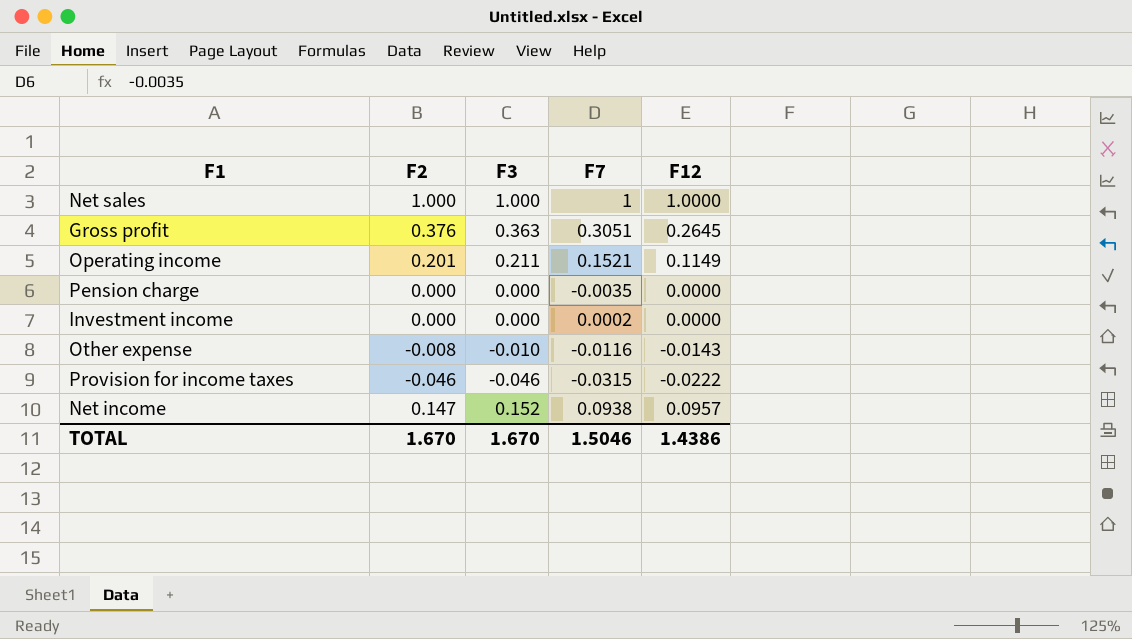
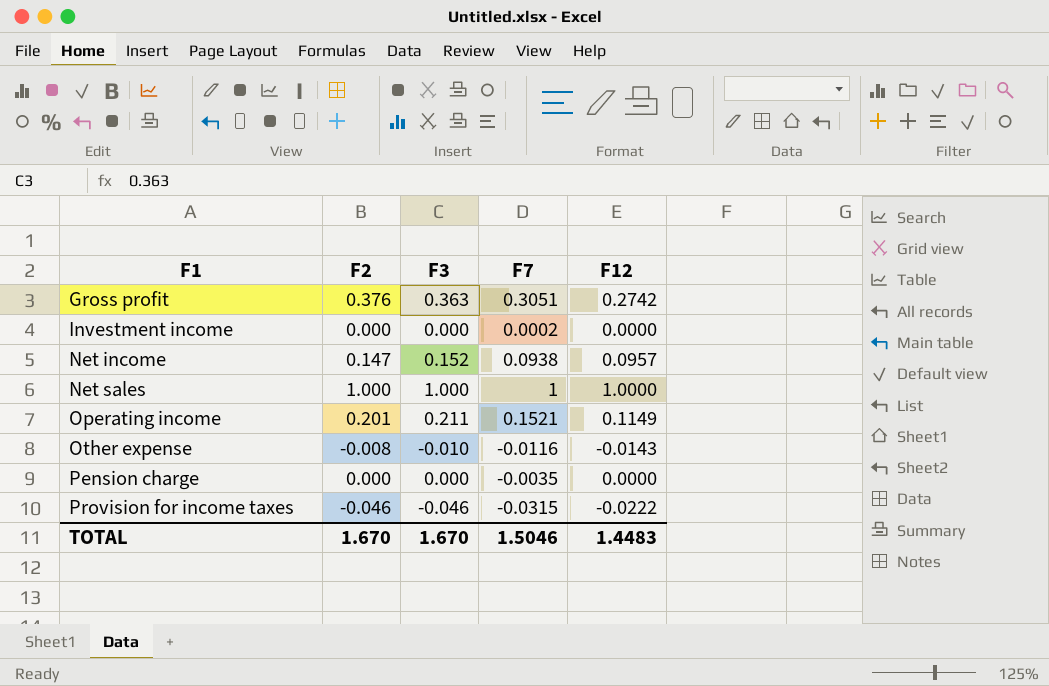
row order: none -> F1 ascending
Gross profit | F12: 0.2645 -> 0.2742
TOTAL | F12: 1.4386 -> 1.4483

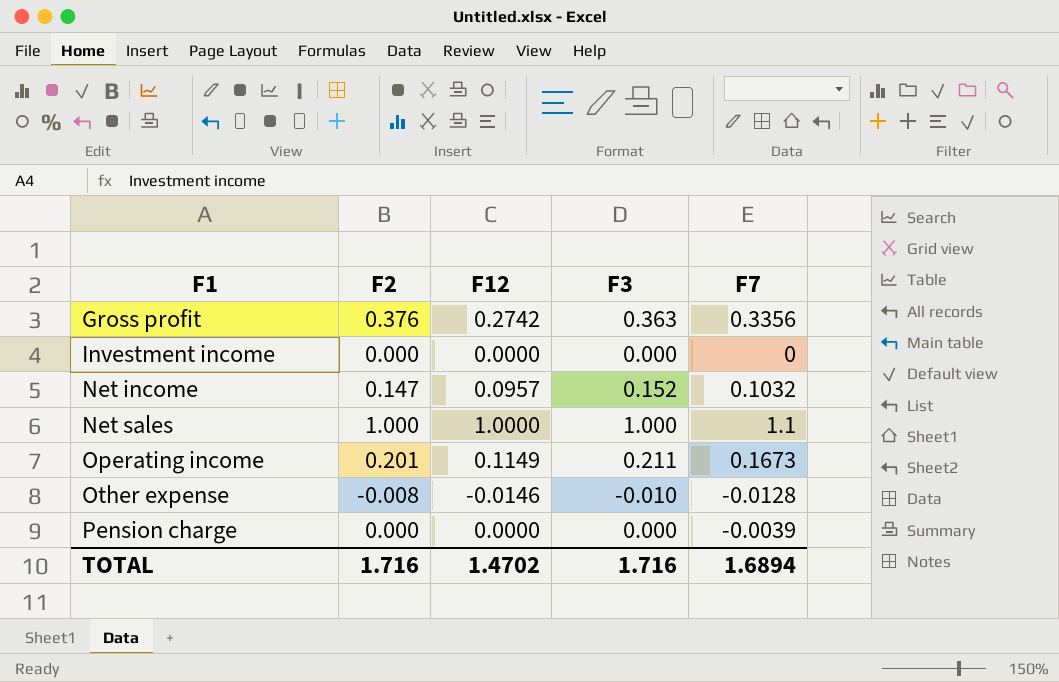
column F12 | position: 5 -> 3
row Provision for income taxes: -0.046 | -0.046 | -0.0315 | -0.0222 -> none
Gross profit | F7: 0.3051 -> 0.3356
Investment income | F7: 0.0002 -> 0
Net income | F7: 0.0938 -> 0.1032
Net sales | F7: 1 -> 1.1
Operating income | F7: 0.1521 -> 0.1673
Other expense | F12: -0.0143 -> -0.0146
Other expense | F7: -0.0116 -> -0.0128
Pension charge | F7: -0.0035 -> -0.0039
TOTAL | F2: 1.670 -> 1.716
TOTAL | F12: 1.4483 -> 1.4702
TOTAL | F3: 1.670 -> 1.716
TOTAL | F7: 1.5046 -> 1.6894

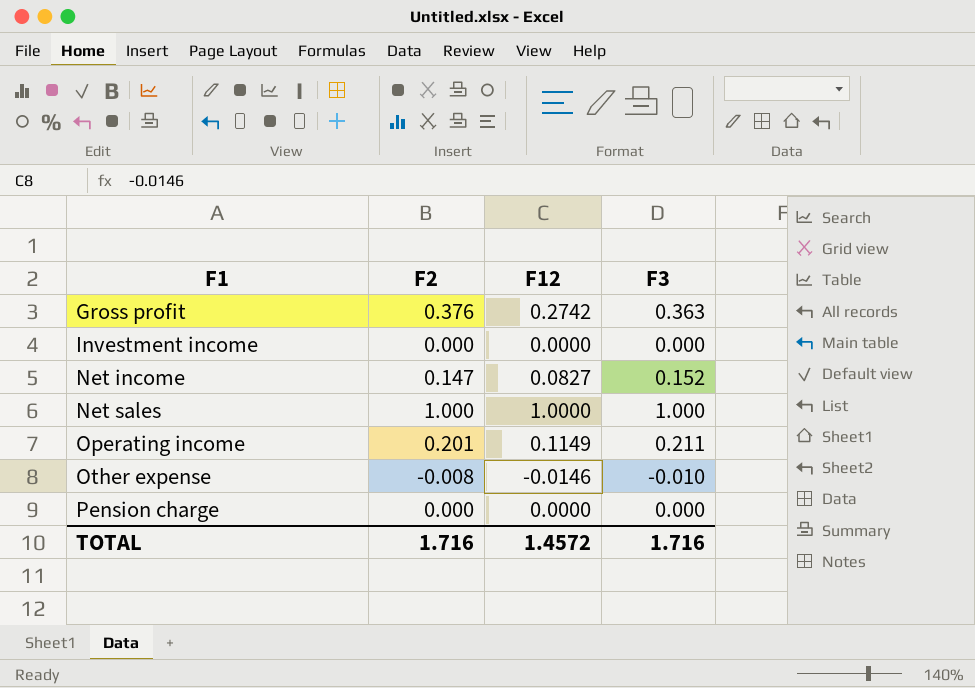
column F7 | position: 5 -> none
Net income | F12: 0.0957 -> 0.0827
TOTAL | F12: 1.4702 -> 1.4572

